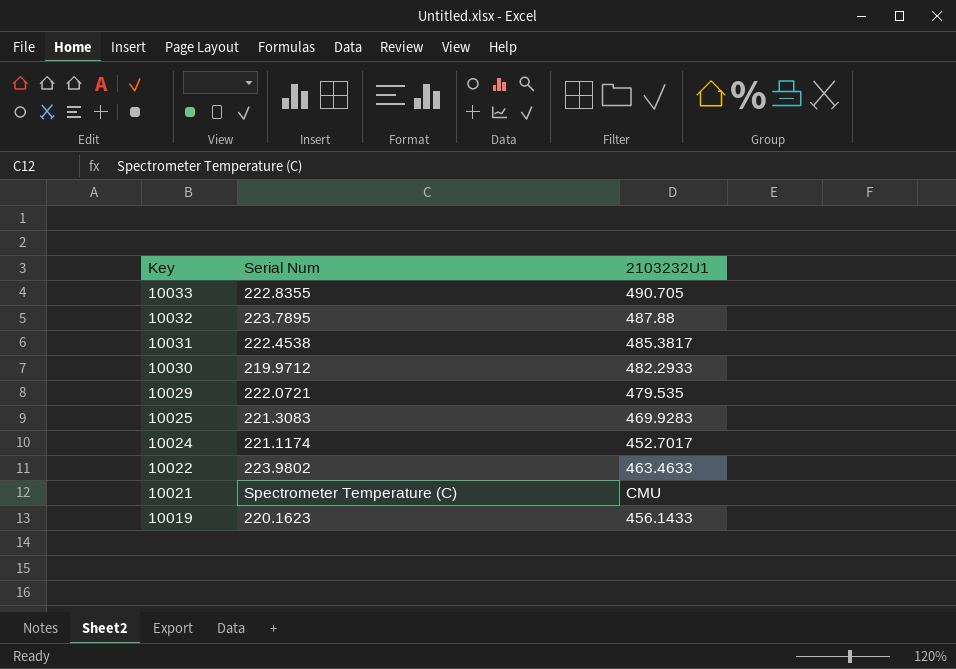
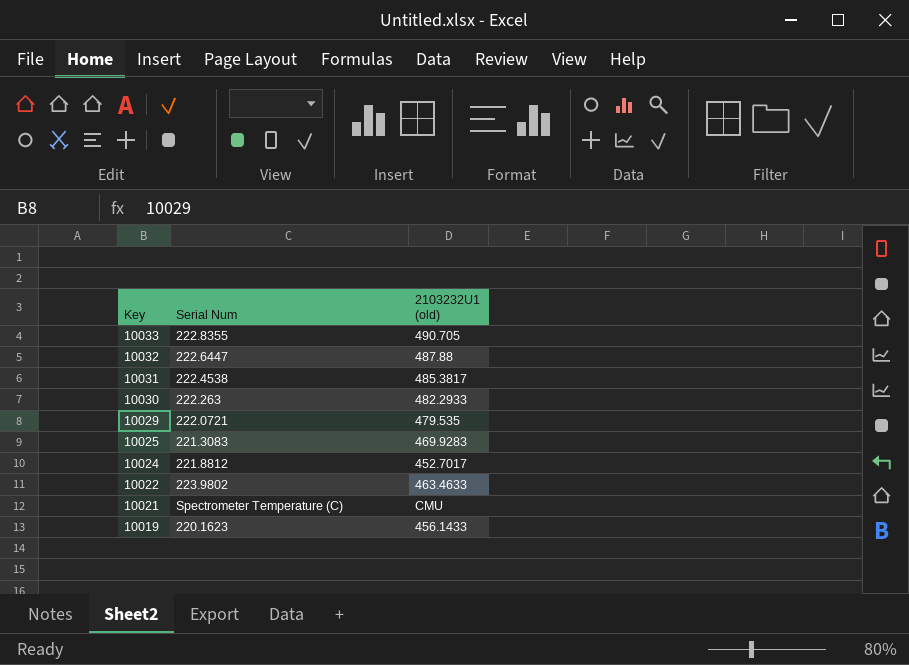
column name: 2103232U1 -> 2103232U1 (old)
10032 | Serial Num: 223.7895 -> 222.6447
10030 | Serial Num: 219.9712 -> 222.263
10024 | Serial Num: 221.1174 -> 221.8812

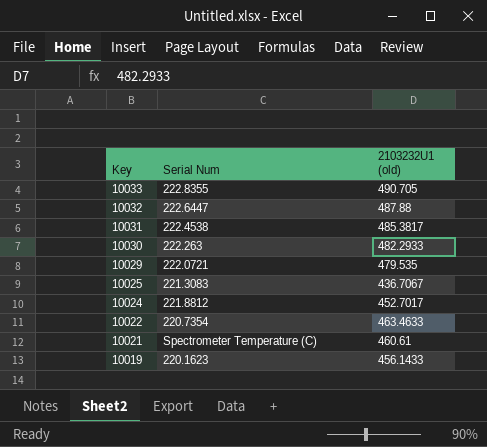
10025 | 2103232U1 (old): 469.9283 -> 436.7067
10022 | Serial Num: 223.9802 -> 220.7354
10021 | 2103232U1 (old): CMU -> 460.61

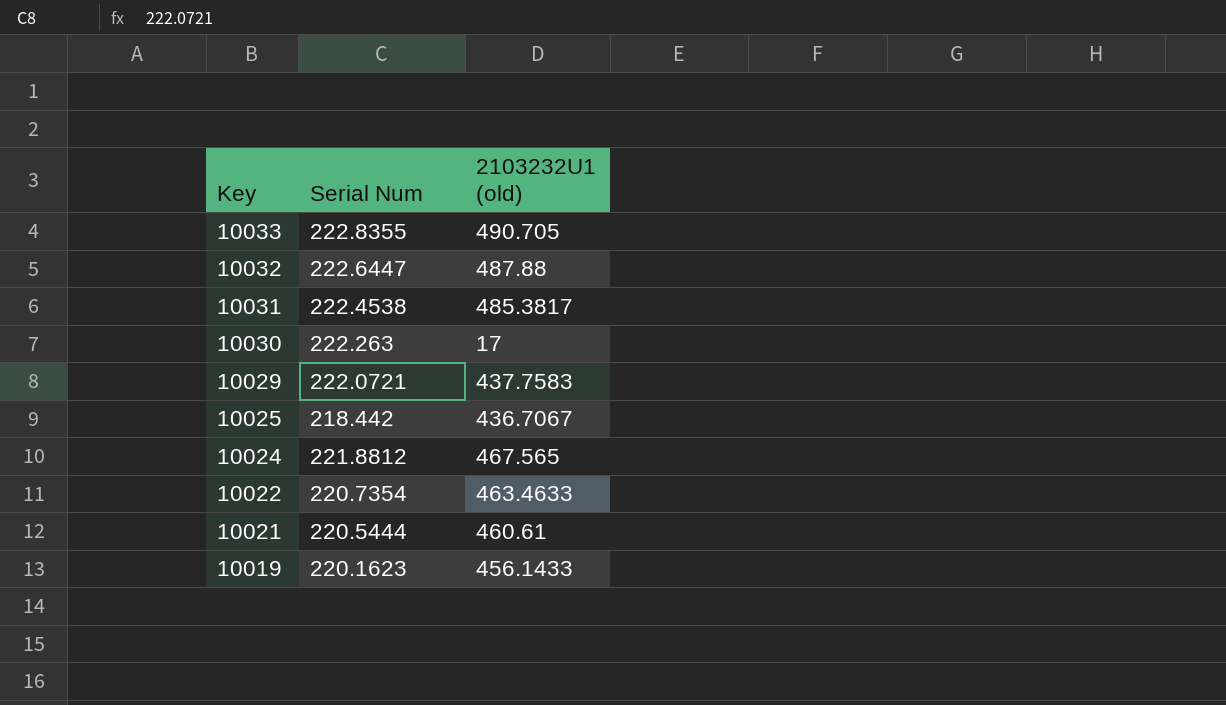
10030 | 2103232U1 (old): 482.2933 -> 17
10029 | 2103232U1 (old): 479.535 -> 437.7583
10025 | Serial Num: 221.3083 -> 218.442
10024 | 2103232U1 (old): 452.7017 -> 467.565
10021 | Serial Num: Spectrometer Temperature (C) -> 220.5444

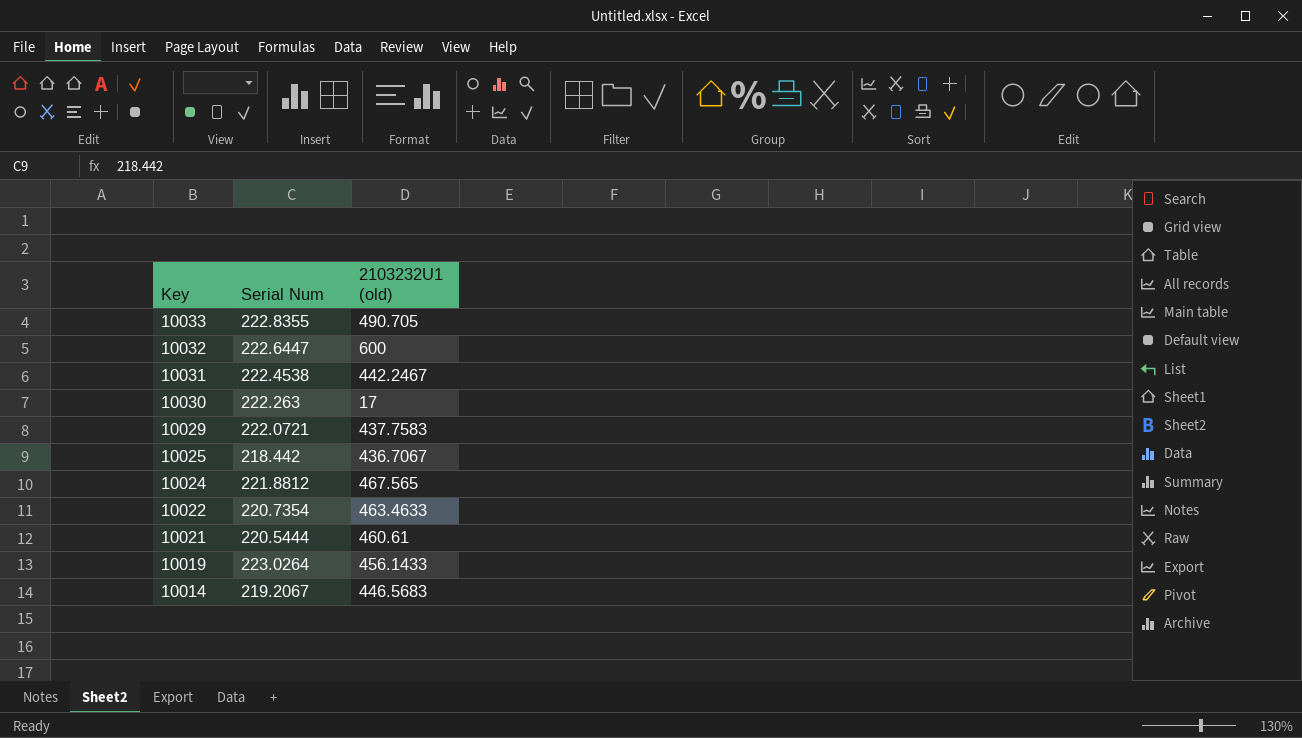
10032 | 2103232U1 (old): 487.88 -> 600
10031 | 2103232U1 (old): 485.3817 -> 442.2467
10019 | Serial Num: 220.1623 -> 223.0264
row 10014: none -> 219.2067 | 446.5683

